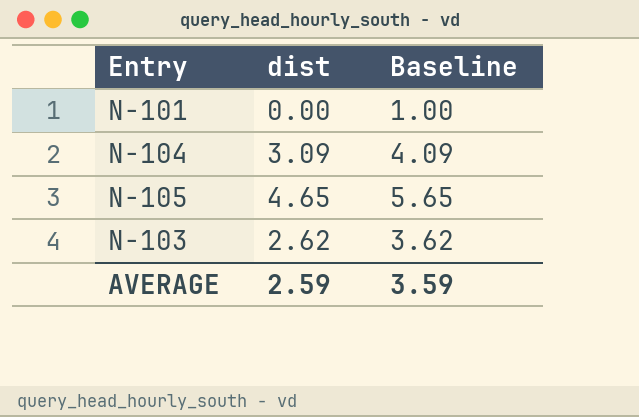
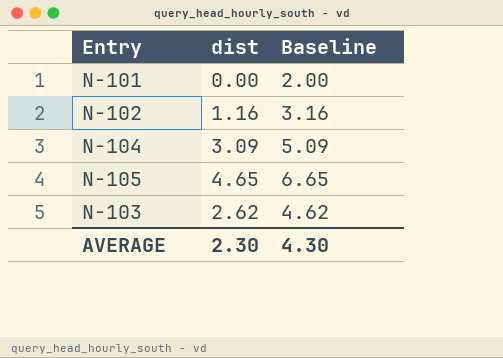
column Baseline | formula: [dist] + 1 -> [dist] + 2
row N-102: none -> 1.16 | 3.16
AVERAGE | dist: 2.59 -> 2.30
AVERAGE | Baseline: 3.59 -> 4.30

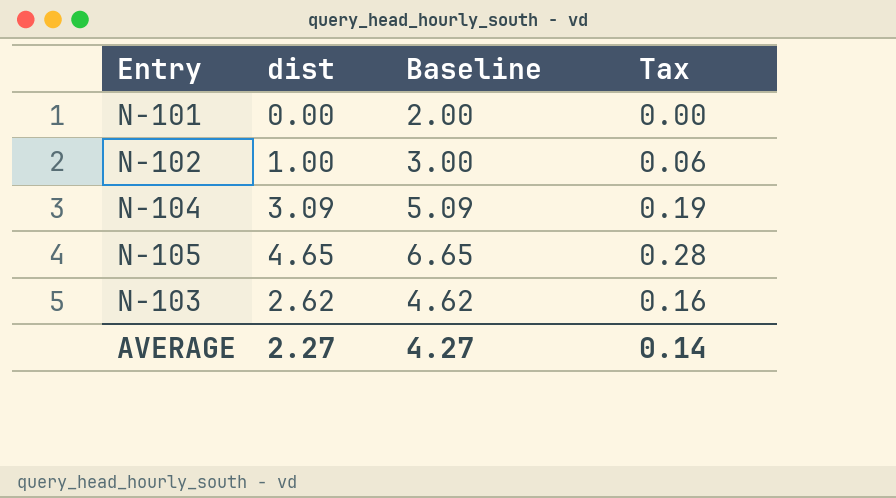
column Tax | formula: none -> [dist] * 0.06
N-102 | dist: 1.16 -> 1.00
N-102 | Baseline: 3.16 -> 3.00
AVERAGE | dist: 2.30 -> 2.27
AVERAGE | Baseline: 4.30 -> 4.27

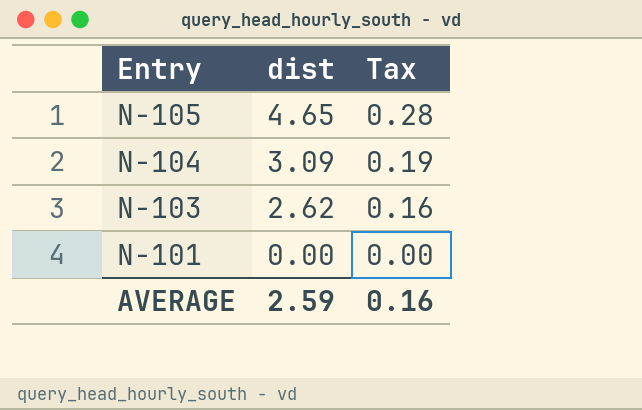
row order: none -> Entry descending
column Baseline | formula: [dist] + 2 -> none
row N-102: 1.00 | 3.00 | 0.06 -> none
AVERAGE | dist: 2.27 -> 2.59
AVERAGE | Tax: 0.14 -> 0.16

